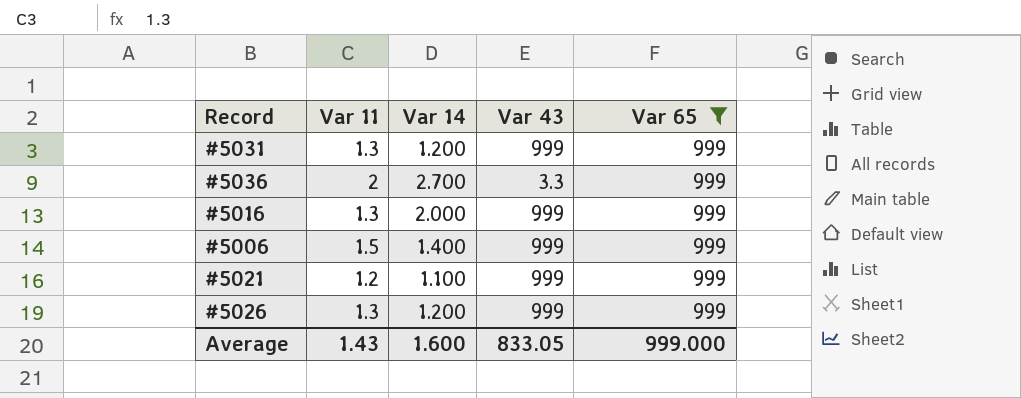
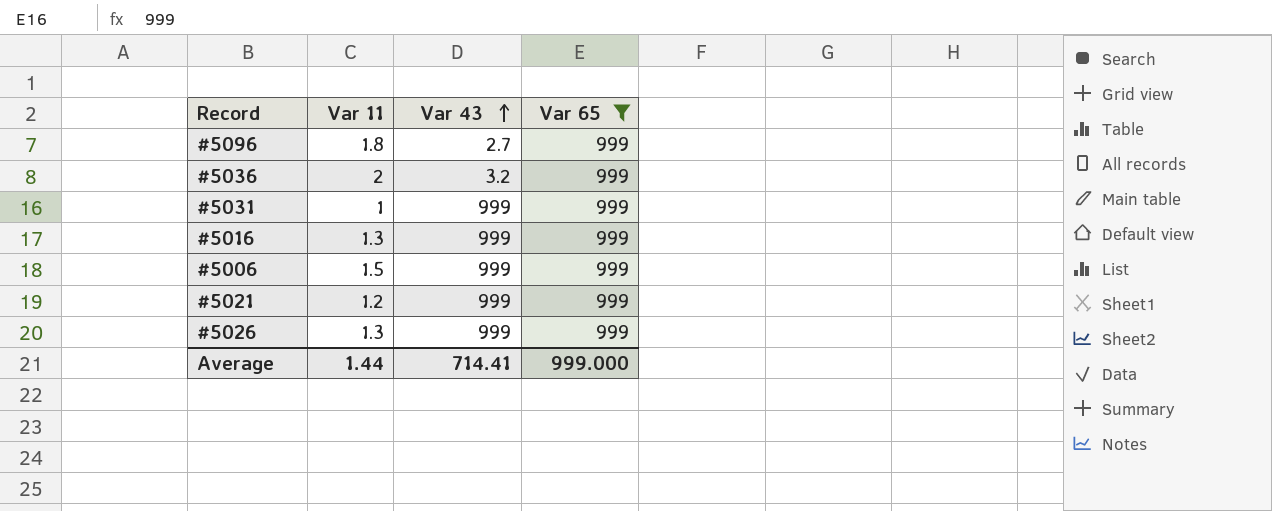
row order: none -> Var 43 ascending
column Var 14 | position: 3 -> none
row #5096: none -> 1.8 | 2.7 | 999
#5036 | Var 43: 3.3 -> 3.2
#5031 | Var 11: 1.3 -> 1
Average | Var 11: 1.43 -> 1.44
Average | Var 43: 833.05 -> 714.41

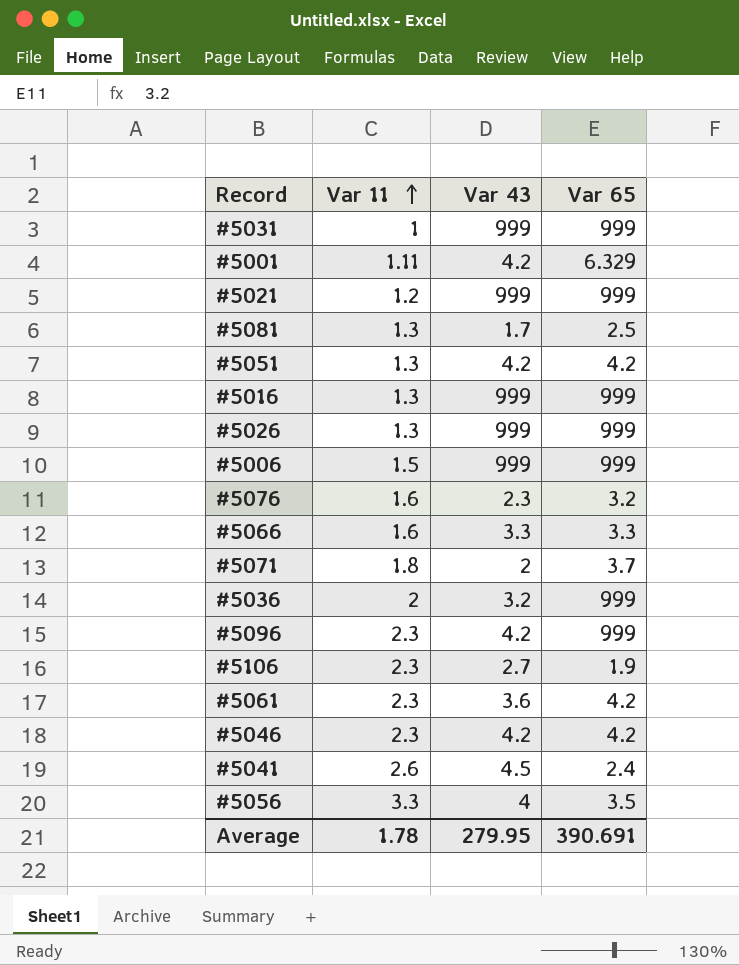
filter: Var 65 = 999 -> none
row order: Var 43 ascending -> Var 11 ascending
#5096 | Var 11: 1.8 -> 2.3
#5096 | Var 43: 2.7 -> 4.2
Average | Var 11: 1.44 -> 1.78
Average | Var 43: 714.41 -> 279.95
Average | Var 65: 999.000 -> 390.691

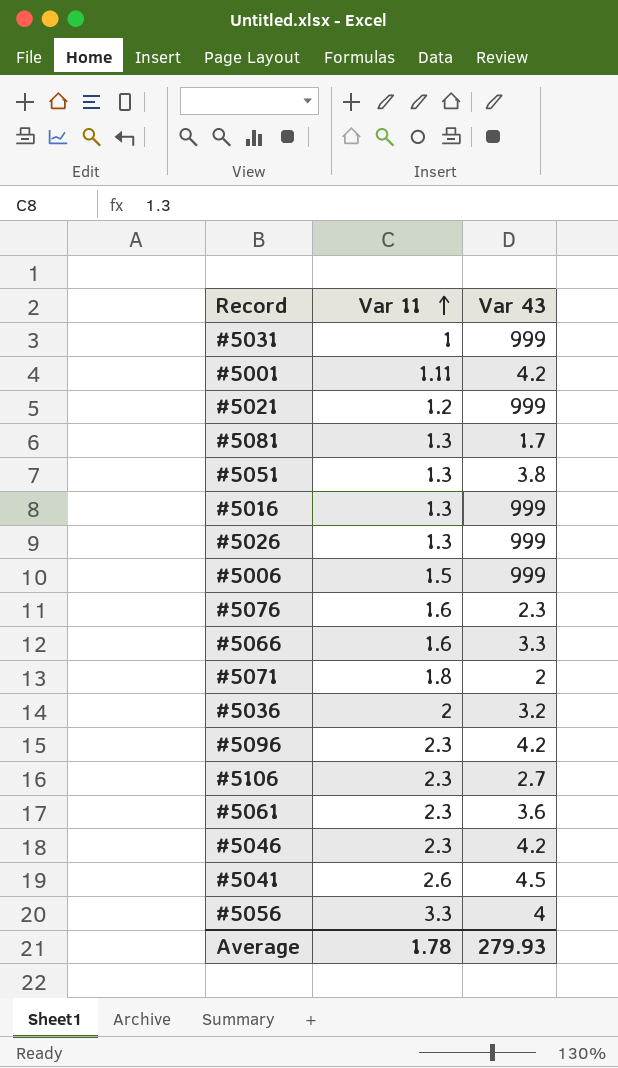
column Var 65 | position: 4 -> none
#5051 | Var 43: 4.2 -> 3.8
Average | Var 43: 279.95 -> 279.93

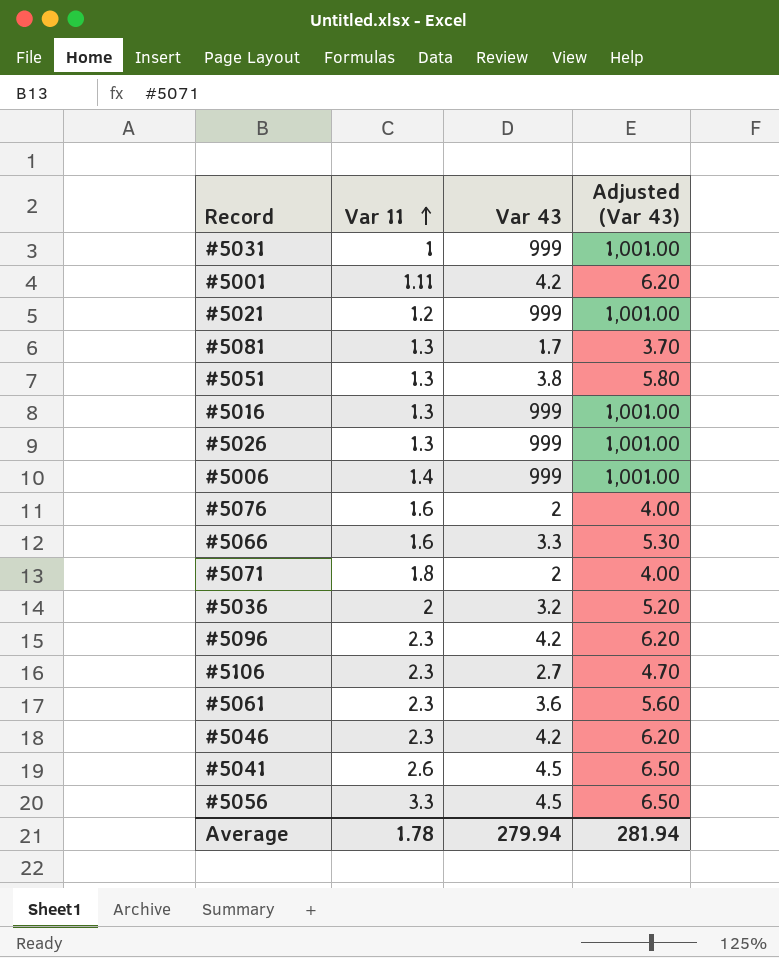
column Adjusted (Var 43) | formula: none -> [Var 43] + 2
#5006 | Var 11: 1.5 -> 1.4
#5076 | Var 43: 2.3 -> 2
#5056 | Var 43: 4 -> 4.5
Average | Var 43: 279.93 -> 279.94

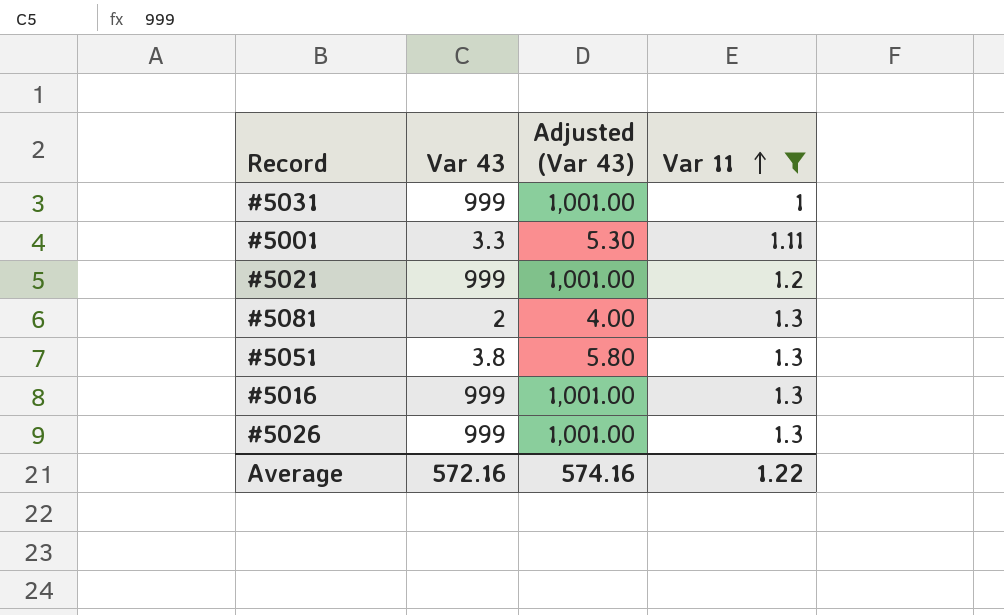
filter: none -> Var 11 <= 1.3
column Var 11 | position: 2 -> 4
#5001 | Var 43: 4.2 -> 3.3
#5001 | Adjusted (Var 43): 6.20 -> 5.30
#5081 | Var 43: 1.7 -> 2
#5081 | Adjusted (Var 43): 3.70 -> 4.00
Average | Var 43: 279.94 -> 572.16
Average | Adjusted (Var 43): 281.94 -> 574.16
Average | Var 11: 1.78 -> 1.22

